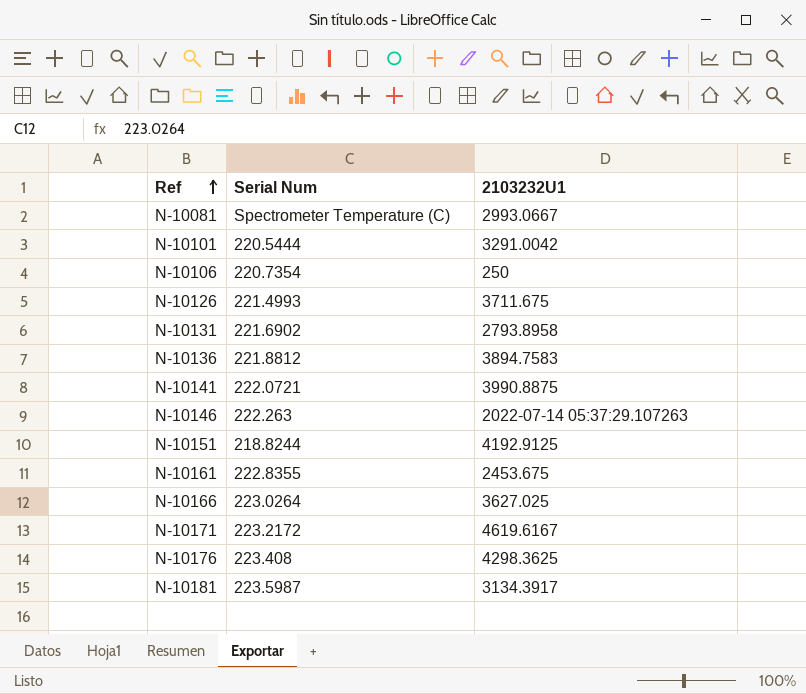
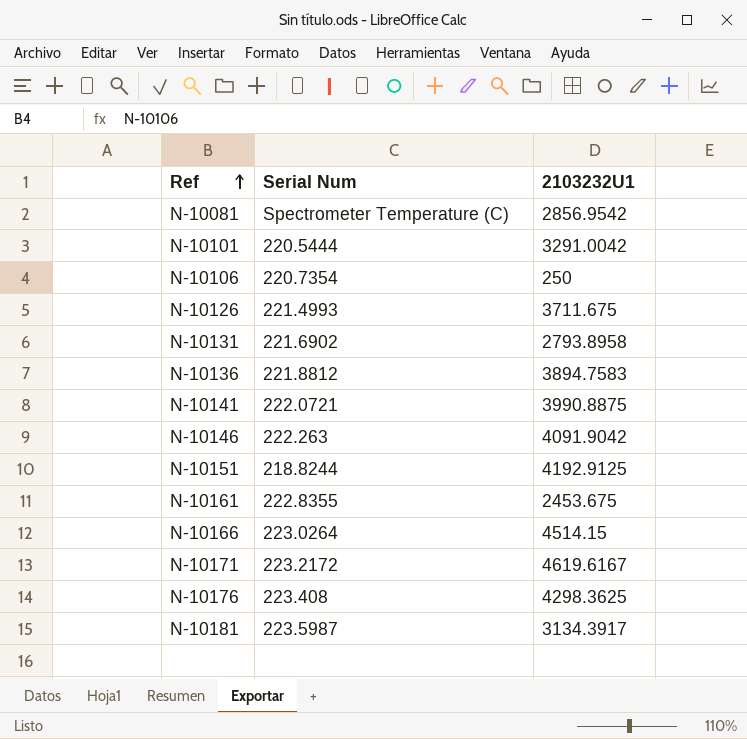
N-10081 | 2103232U1: 2993.0667 -> 2856.9542
N-10146 | 2103232U1: 2022-07-14 05:37:29.107263 -> 4091.9042
N-10166 | 2103232U1: 3627.025 -> 4514.15

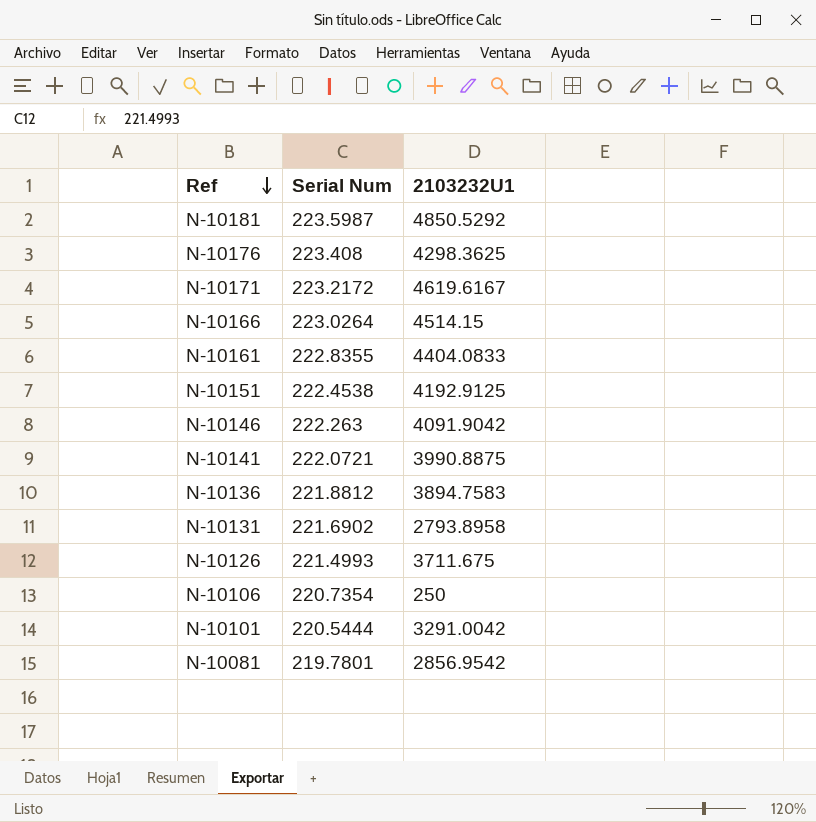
row order: Ref ascending -> Ref descending
N-10181 | 2103232U1: 3134.3917 -> 4850.5292
N-10161 | 2103232U1: 2453.675 -> 4404.0833
N-10151 | Serial Num: 218.8244 -> 222.4538
N-10081 | Serial Num: Spectrometer Temperature (C) -> 219.7801

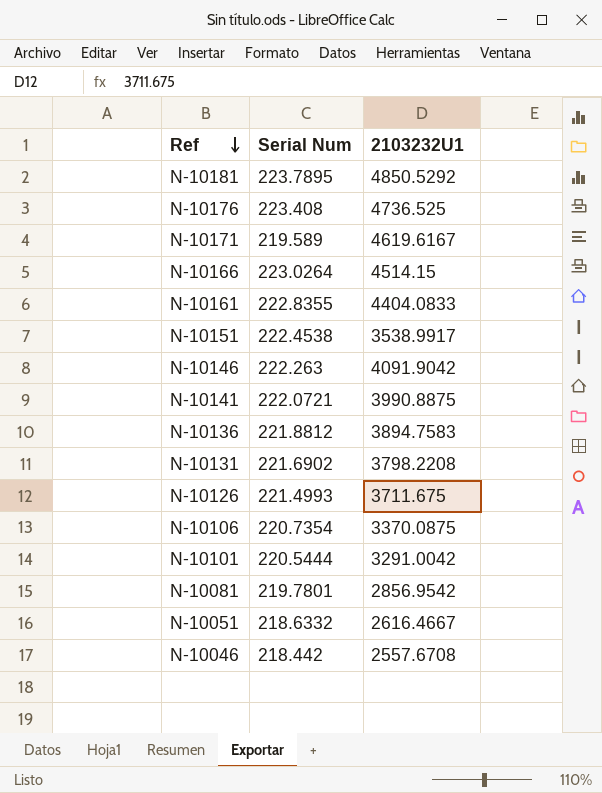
N-10181 | Serial Num: 223.5987 -> 223.7895
N-10176 | 2103232U1: 4298.3625 -> 4736.525
N-10171 | Serial Num: 223.2172 -> 219.589
N-10151 | 2103232U1: 4192.9125 -> 3538.9917
N-10131 | 2103232U1: 2793.8958 -> 3798.2208
N-10106 | 2103232U1: 250 -> 3370.0875
row N-10051: none -> 218.6332 | 2616.4667
row N-10046: none -> 218.442 | 2557.6708

